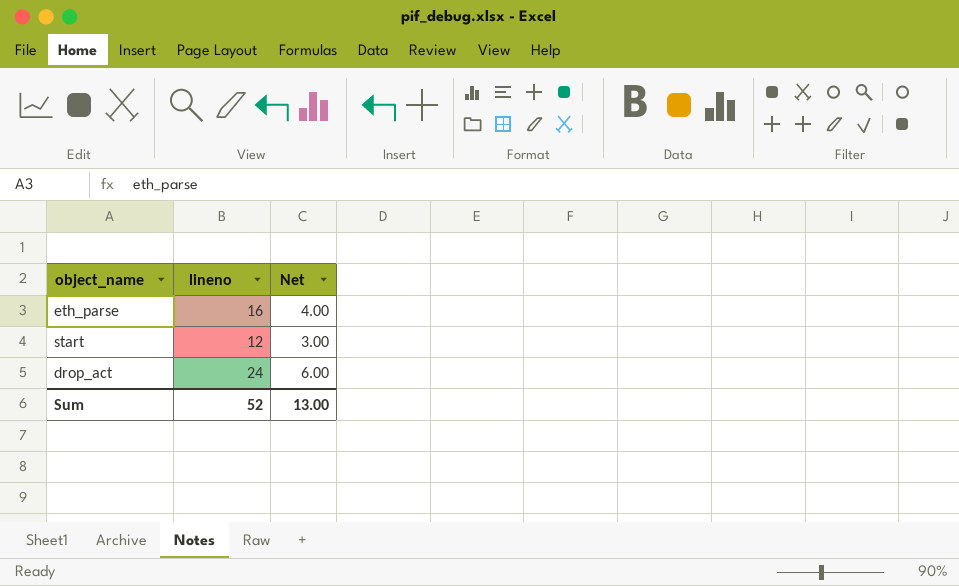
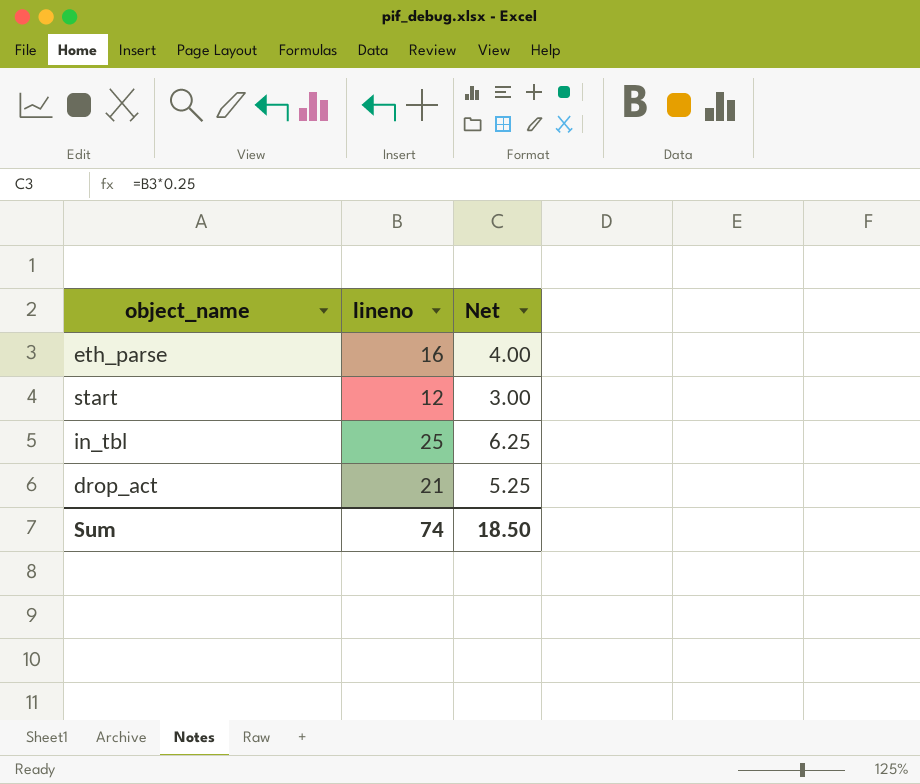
row in_tbl: none -> 25 | 6.25
drop_act | lineno: 24 -> 21
drop_act | Net: 6.00 -> 5.25
Sum | lineno: 52 -> 74
Sum | Net: 13.00 -> 18.50

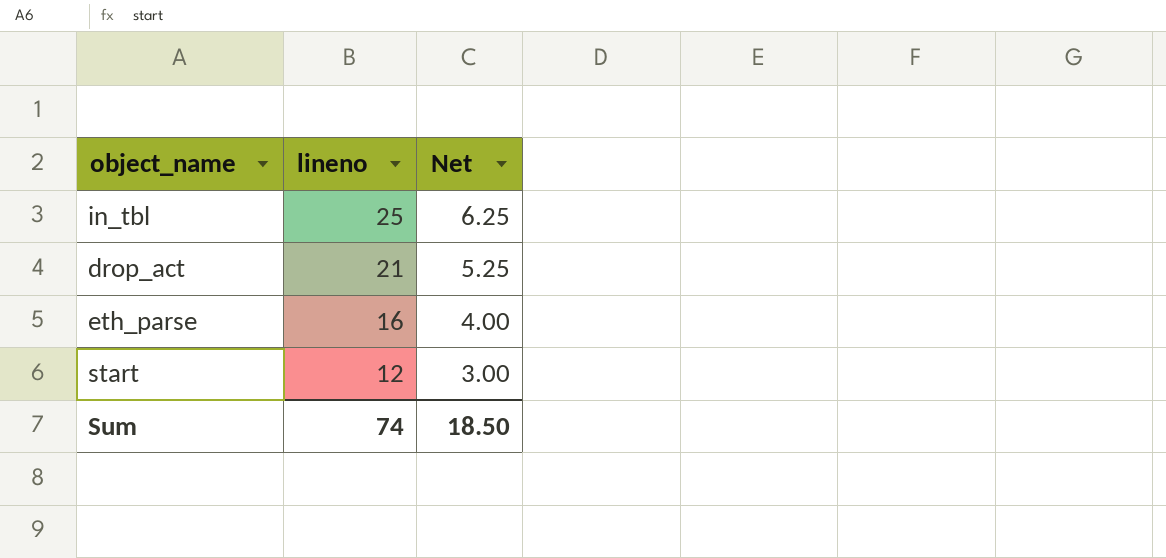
row order: none -> lineno descending

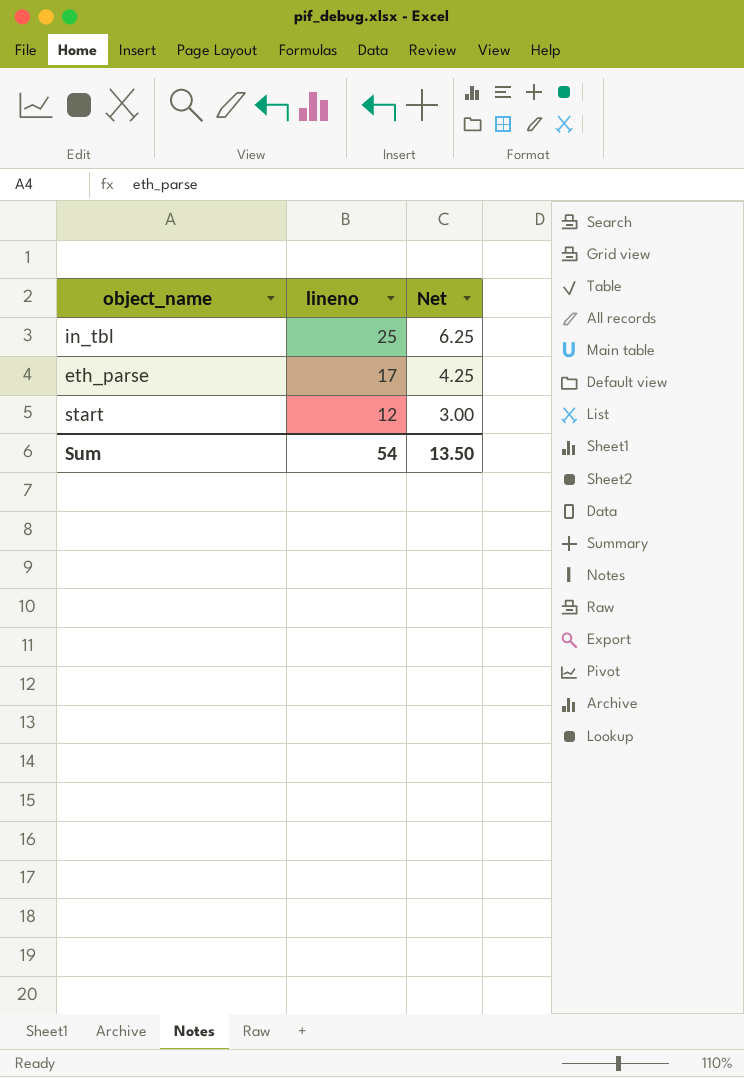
row drop_act: 21 | 5.25 -> none
eth_parse | lineno: 16 -> 17
eth_parse | Net: 4.00 -> 4.25
Sum | lineno: 74 -> 54
Sum | Net: 18.50 -> 13.50

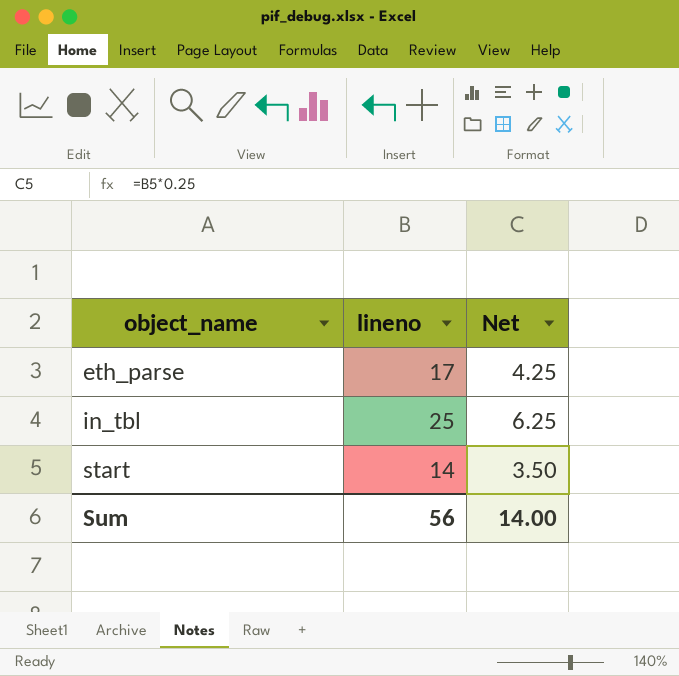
row order: lineno descending -> object_name ascending
start | lineno: 12 -> 14
start | Net: 3.00 -> 3.50
Sum | lineno: 54 -> 56
Sum | Net: 13.50 -> 14.00

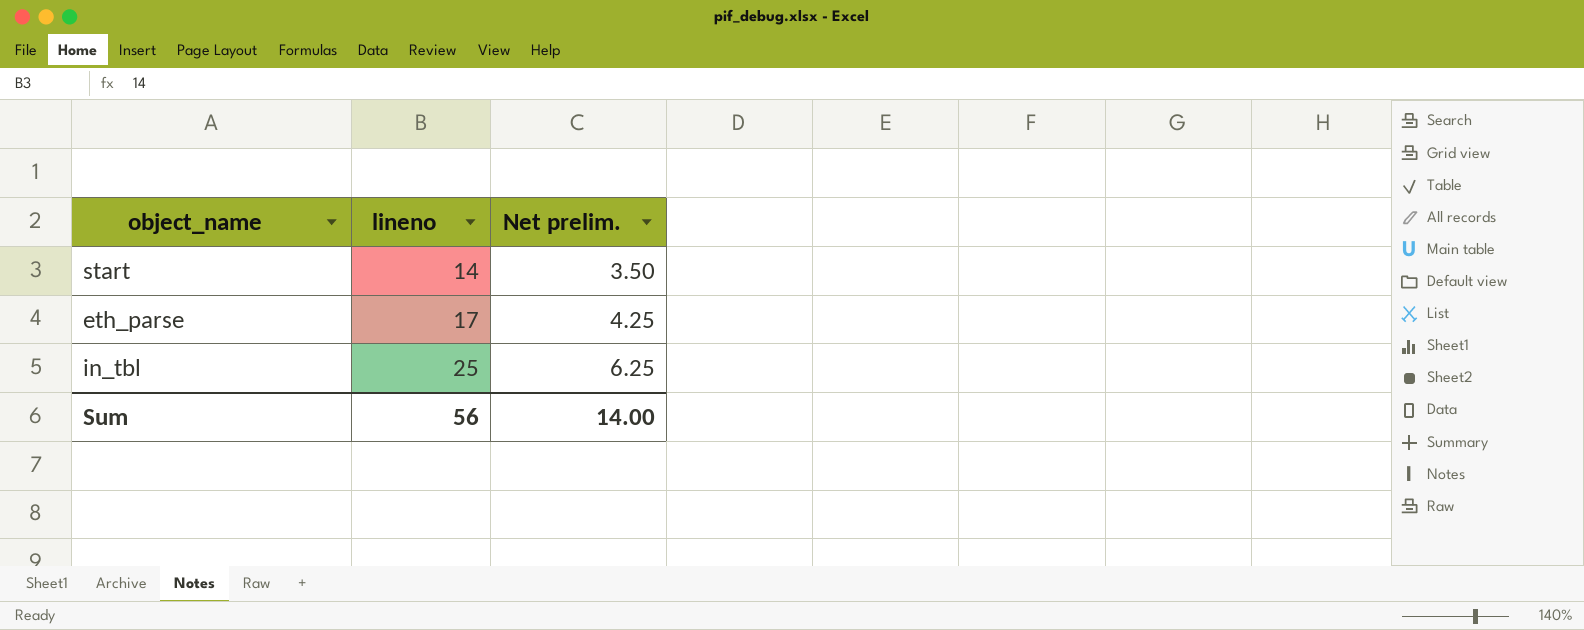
row order: object_name ascending -> lineno ascending
column name: Net -> Net prelim.

